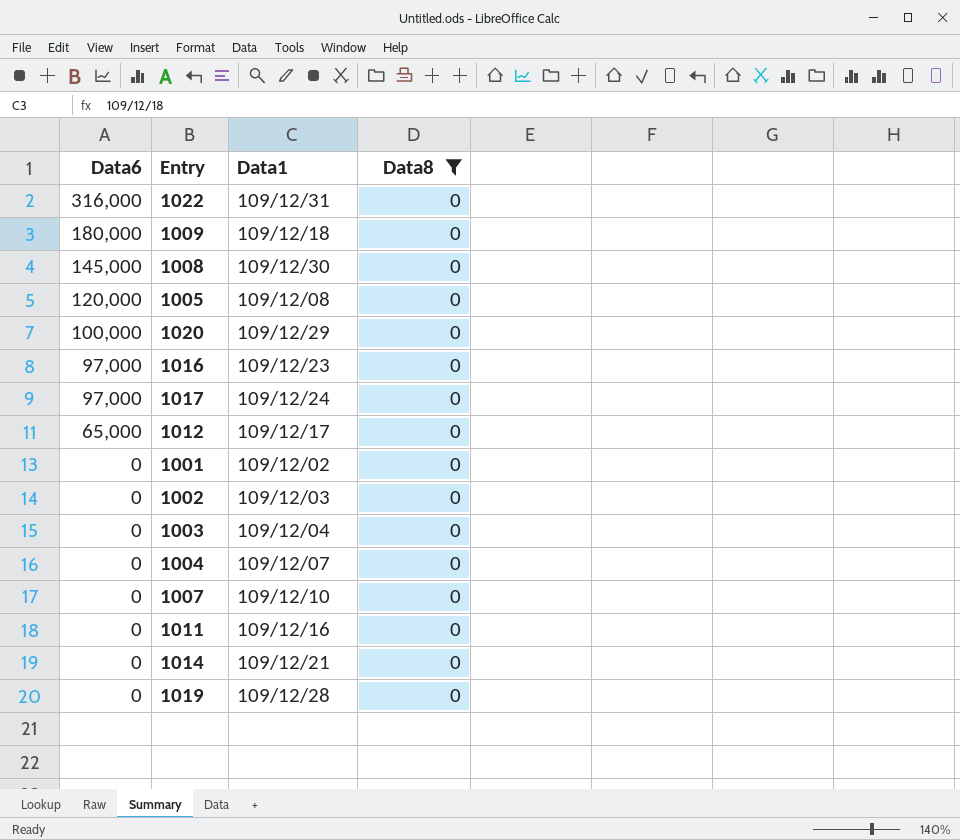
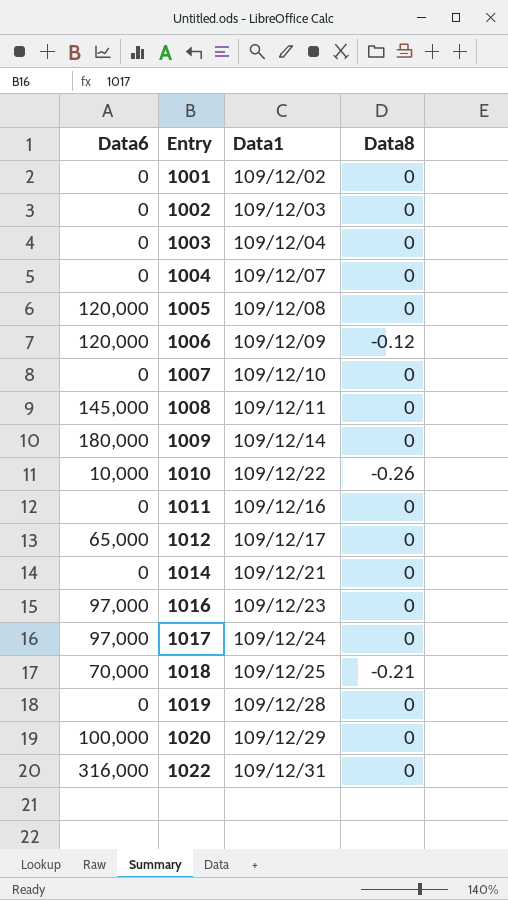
filter: Data8 = 0 -> none
row order: Data6 descending -> Entry ascending
1008 | Data1: 109/12/30 -> 109/12/11
1009 | Data1: 109/12/18 -> 109/12/14

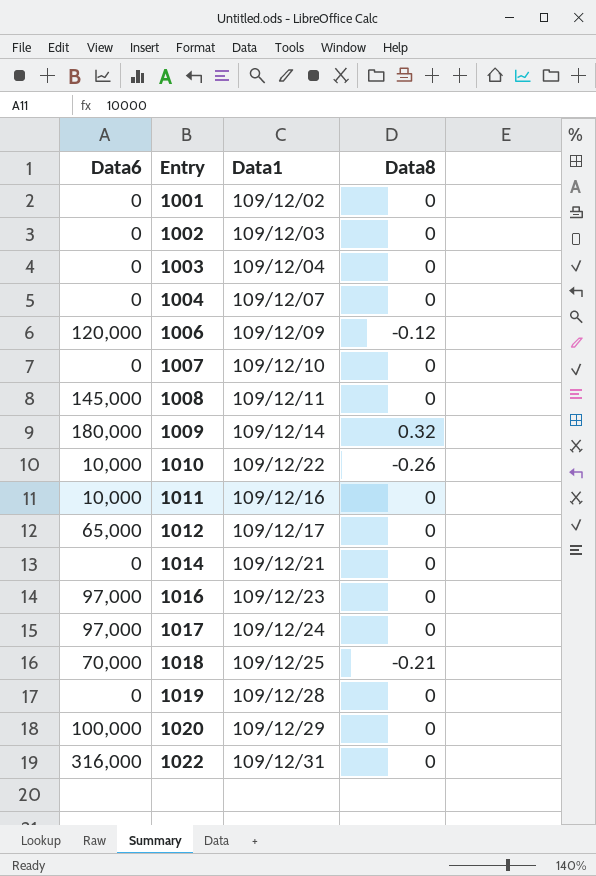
row 1005: 120,000 | 109/12/08 | 0 -> none
1009 | Data8: 0 -> 0.32
1011 | Data6: 0 -> 10,000

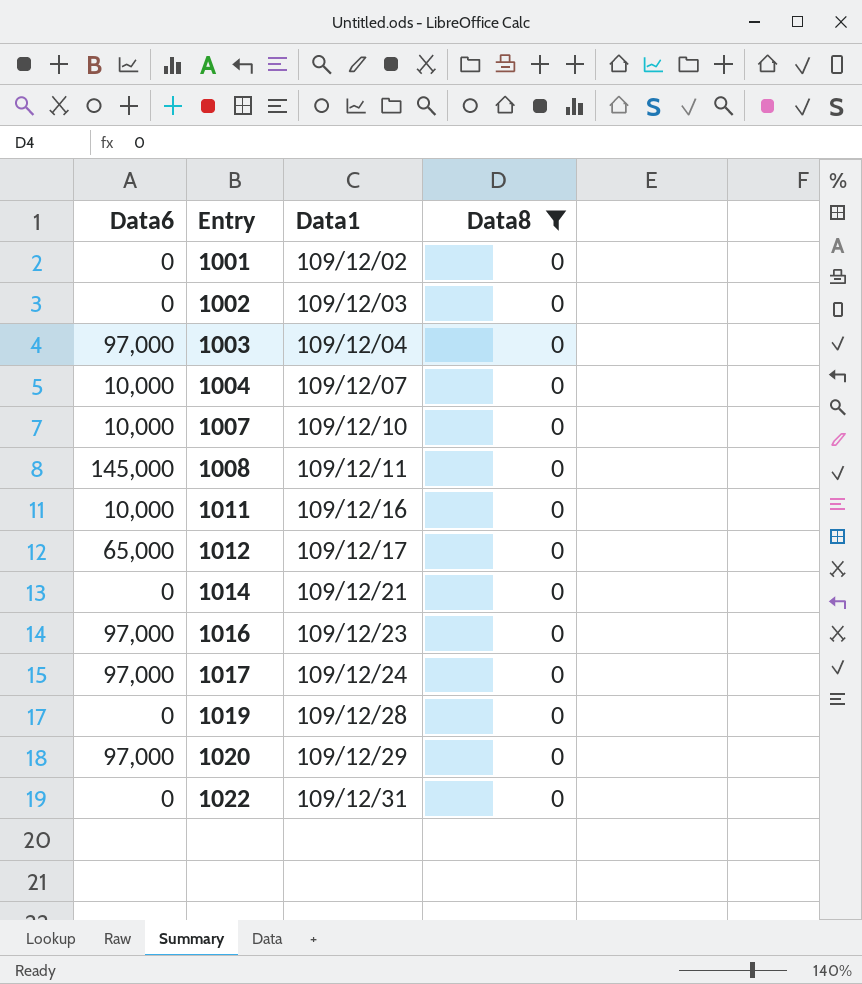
filter: none -> Data8 = 0
1003 | Data6: 0 -> 97,000
1004 | Data6: 0 -> 10,000
1007 | Data6: 0 -> 10,000
1020 | Data6: 100,000 -> 97,000
1022 | Data6: 316,000 -> 0

